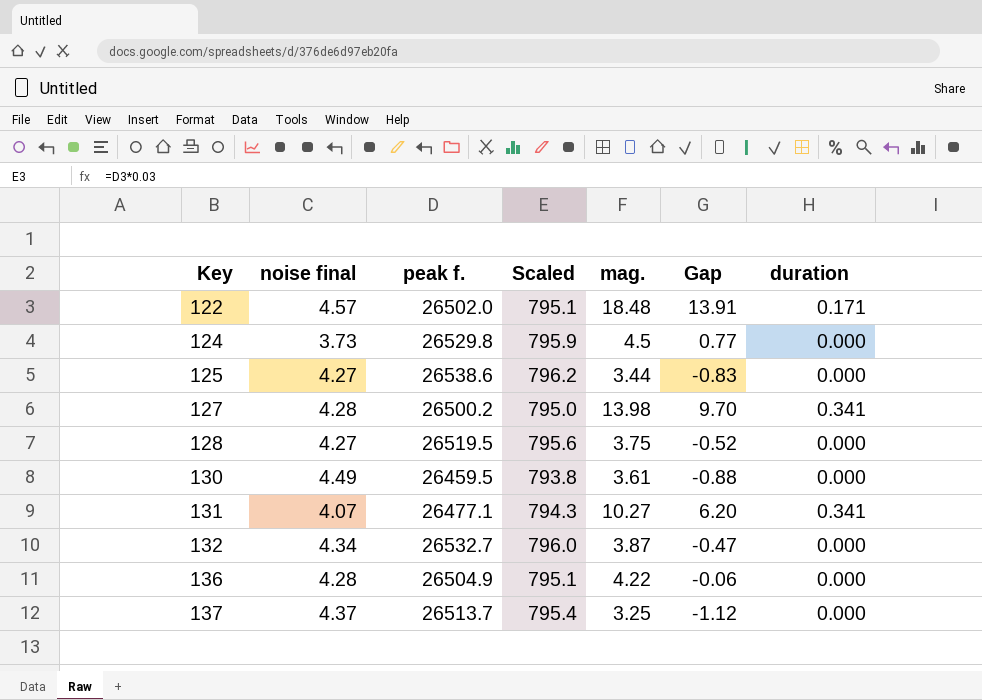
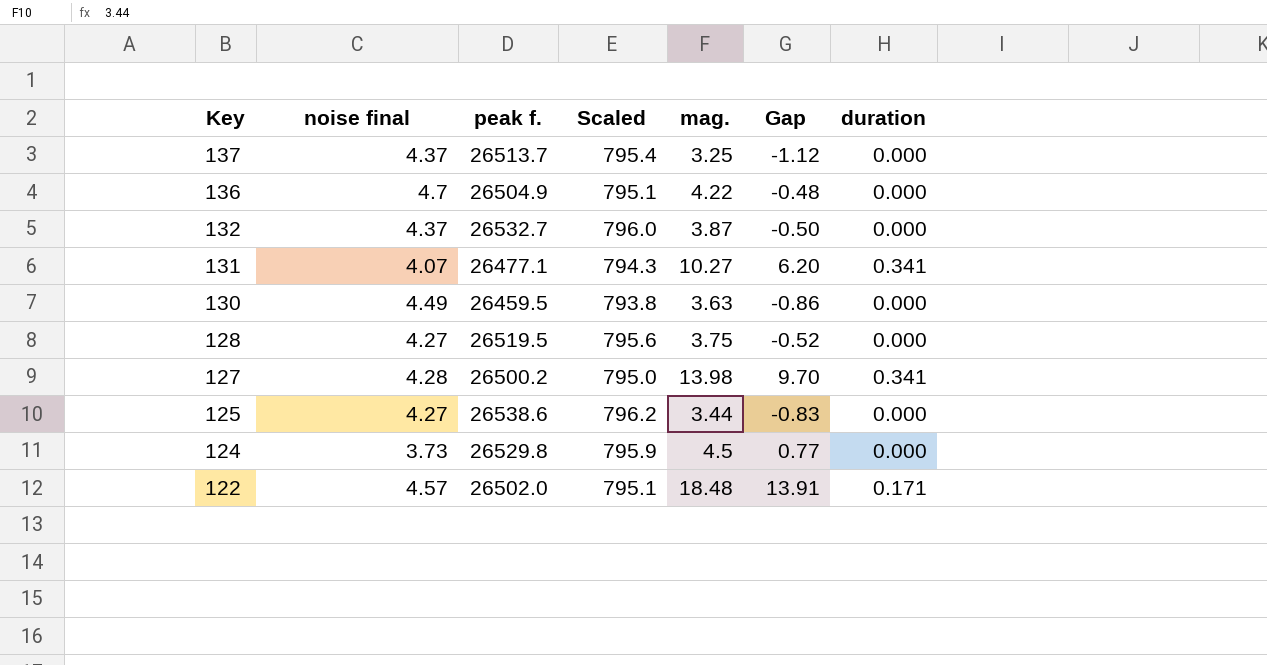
row order: Key ascending -> Key descending
136 | noise final: 4.28 -> 4.7
136 | Gap: -0.06 -> -0.48
132 | noise final: 4.34 -> 4.37
132 | Gap: -0.47 -> -0.50
130 | mag.: 3.61 -> 3.63
130 | Gap: -0.88 -> -0.86

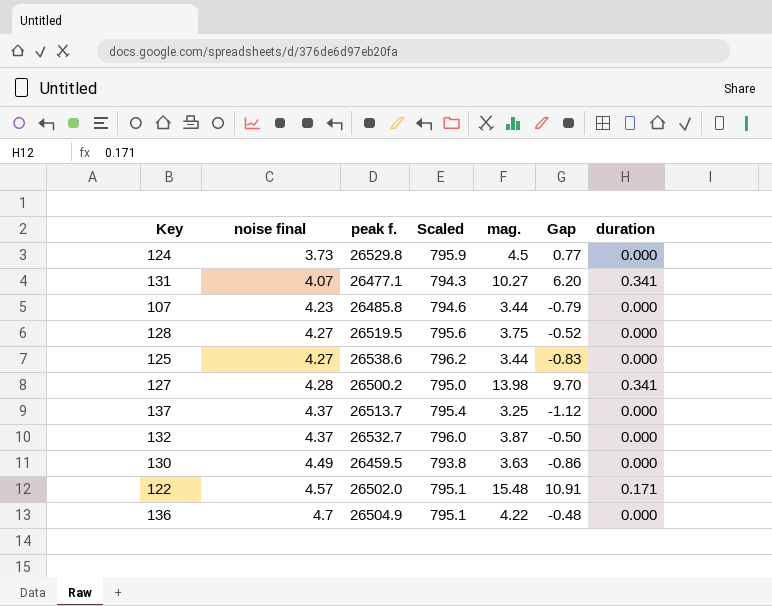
row order: Key descending -> noise final ascending
row 107: none -> 4.23 | 26485.8 | 794.6 | 3.44 | -0.79 | 0.000
122 | mag.: 18.48 -> 15.48
122 | Gap: 13.91 -> 10.91

